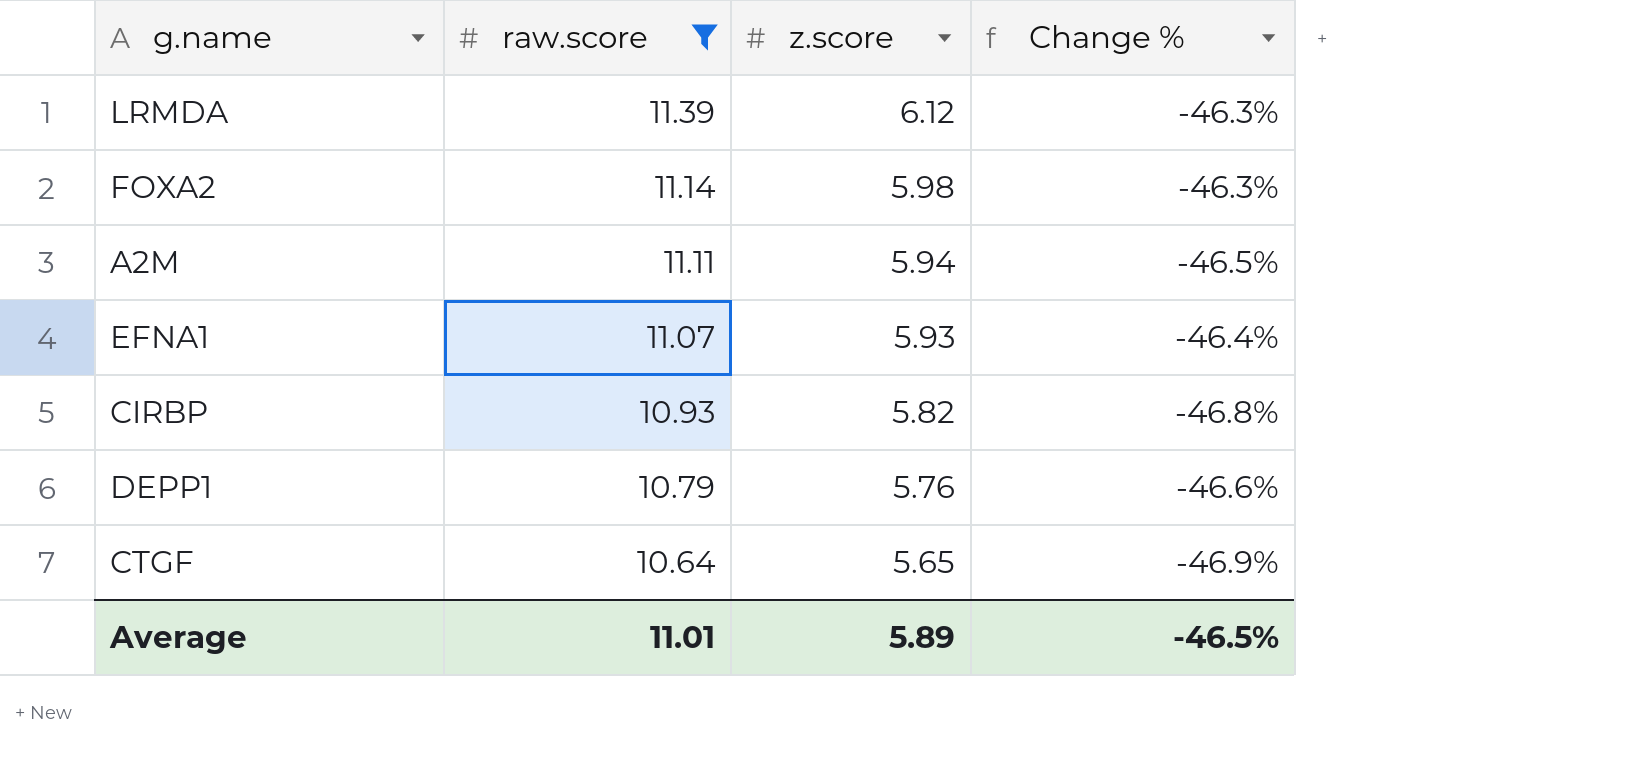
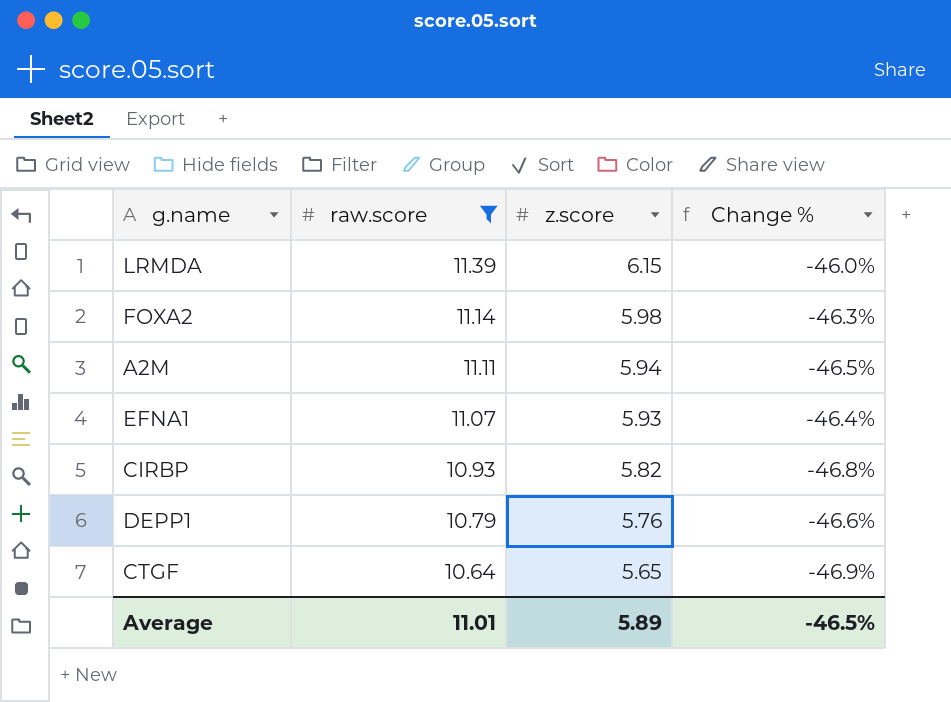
LRMDA | z.score: 6.12 -> 6.15
LRMDA | Change %: -46.3% -> -46.0%

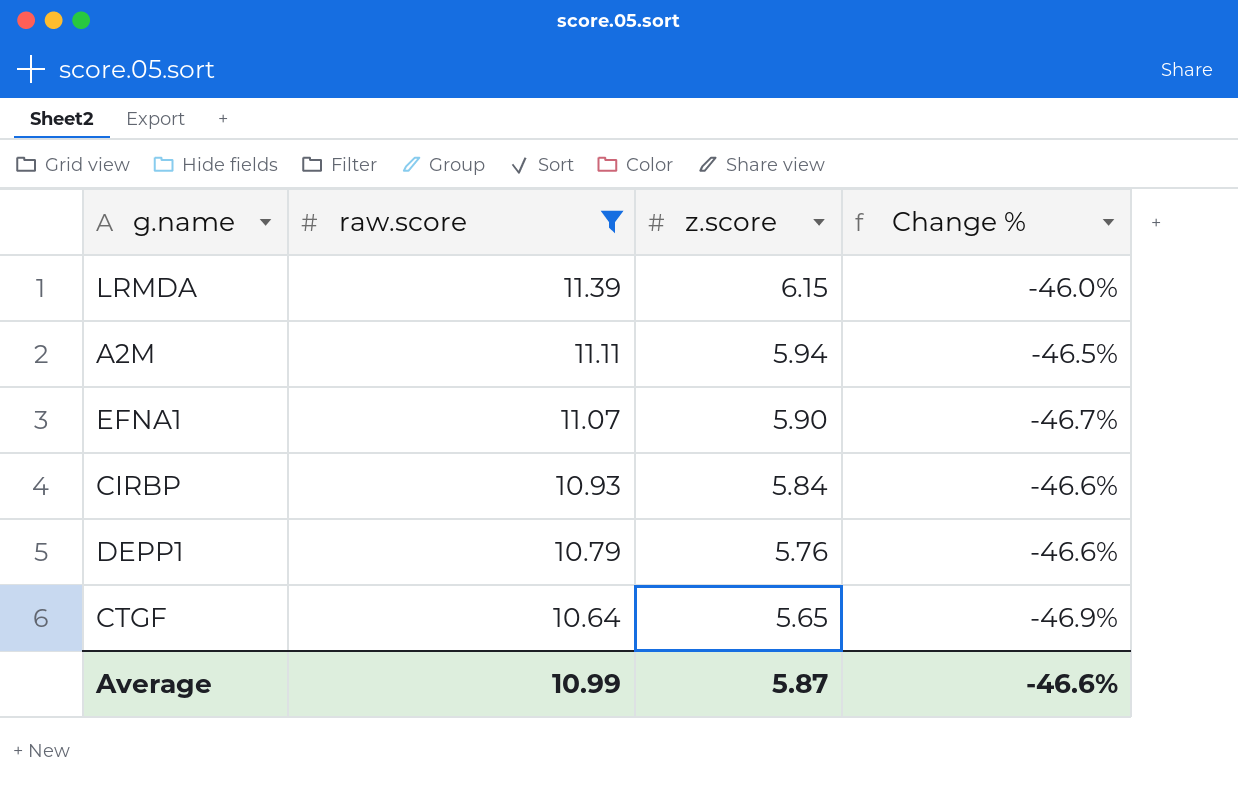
row FOXA2: 11.14 | 5.98 | -46.3% -> none
EFNA1 | z.score: 5.93 -> 5.90
EFNA1 | Change %: -46.4% -> -46.7%
CIRBP | z.score: 5.82 -> 5.84
CIRBP | Change %: -46.8% -> -46.6%
Average | raw.score: 11.01 -> 10.99
Average | z.score: 5.89 -> 5.87
Average | Change %: -46.5% -> -46.6%

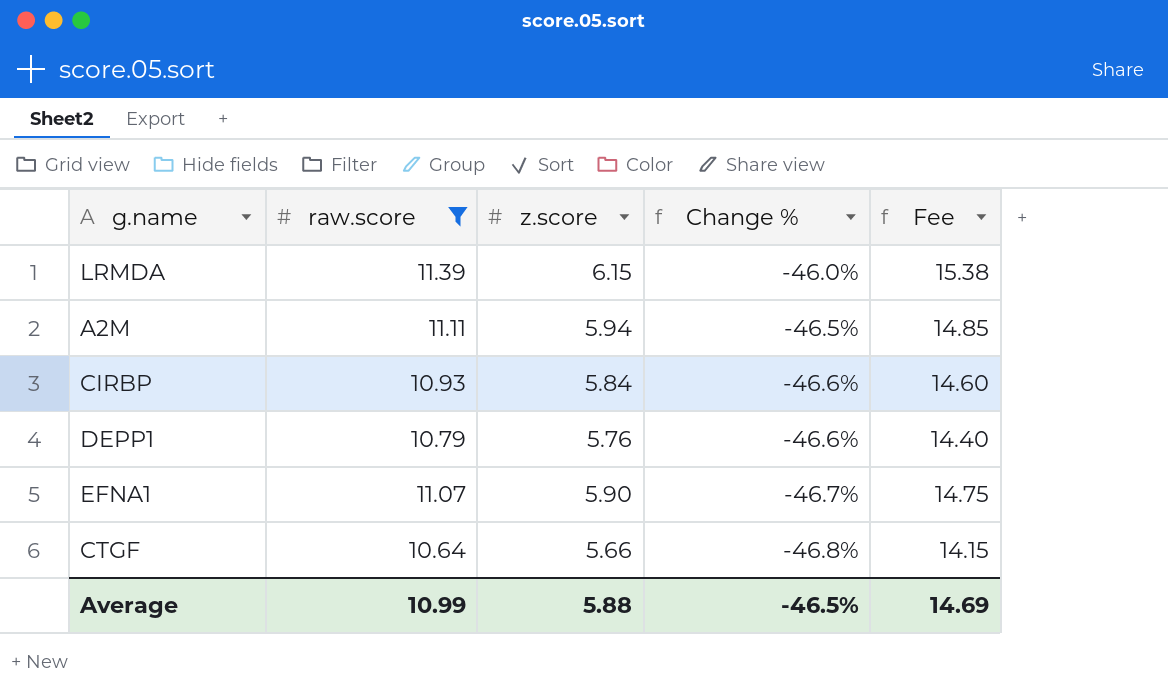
row order: raw.score descending -> Change % descending
column Fee | formula: none -> [z.score] * 2.5
CTGF | z.score: 5.65 -> 5.66
CTGF | Change %: -46.9% -> -46.8%
Average | z.score: 5.87 -> 5.88
Average | Change %: -46.6% -> -46.5%

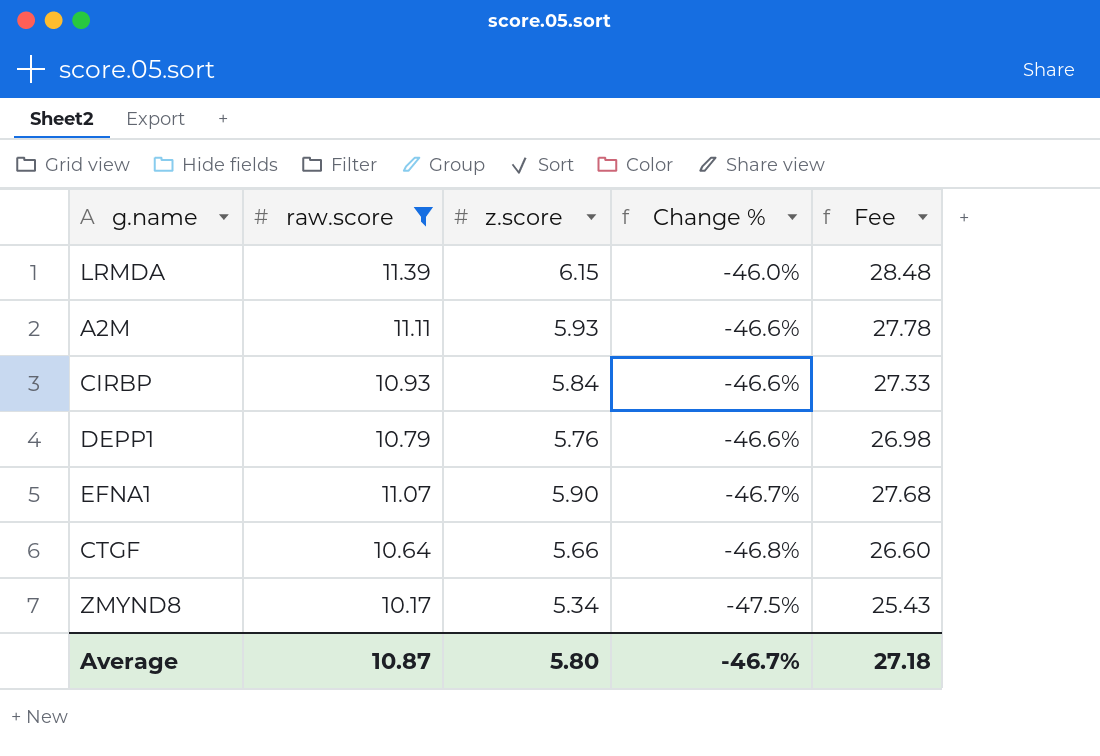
column Fee | formula: [z.score] * 2.5 -> [raw.score] * 2.5
A2M | z.score: 5.94 -> 5.93
A2M | Change %: -46.5% -> -46.6%
row ZMYND8: none -> 10.17 | 5.34 | -47.5% | 25.43
Average | raw.score: 10.99 -> 10.87
Average | z.score: 5.88 -> 5.80
Average | Change %: -46.5% -> -46.7%
Average | Fee: 14.69 -> 27.18

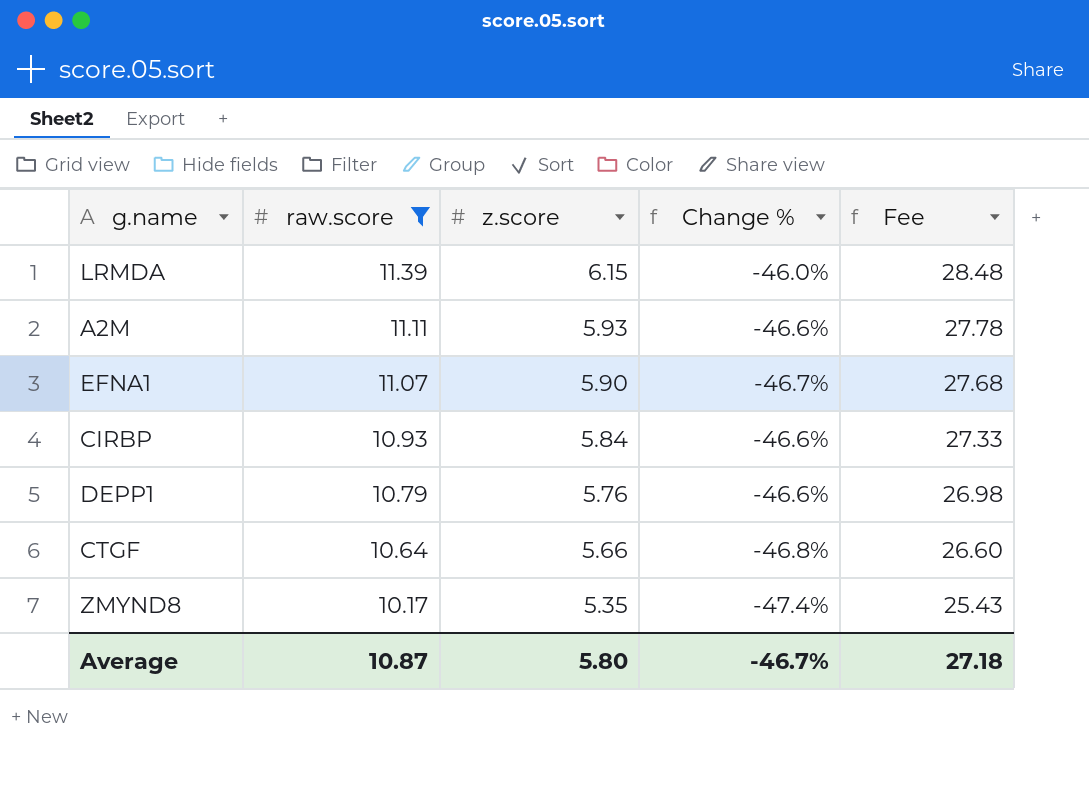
row order: Change % descending -> raw.score descending
ZMYND8 | z.score: 5.34 -> 5.35
ZMYND8 | Change %: -47.5% -> -47.4%

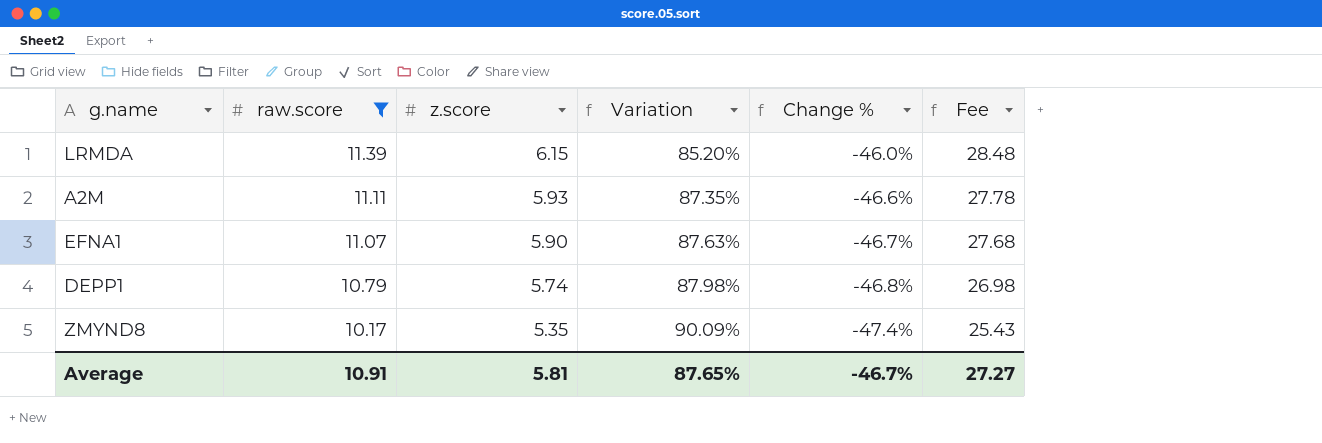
column Variation | formula: none -> ([raw.score] - [z.score]) / [z.score]
row CIRBP: 10.93 | 5.84 | -46.6% | 27.33 -> none
row CTGF: 10.64 | 5.66 | -46.8% | 26.60 -> none
DEPP1 | z.score: 5.76 -> 5.74
DEPP1 | Change %: -46.6% -> -46.8%
Average | raw.score: 10.87 -> 10.91
Average | z.score: 5.80 -> 5.81
Average | Fee: 27.18 -> 27.27

